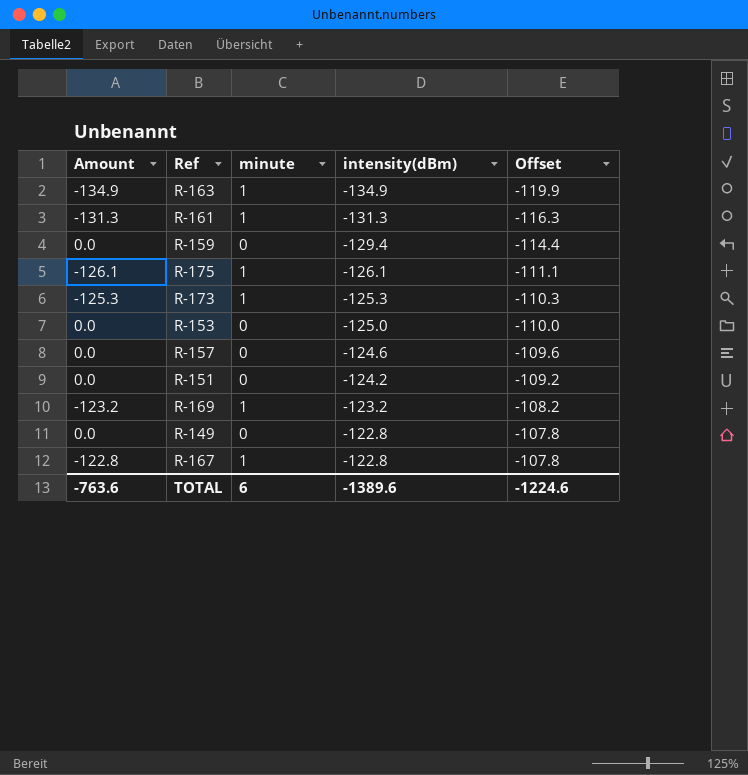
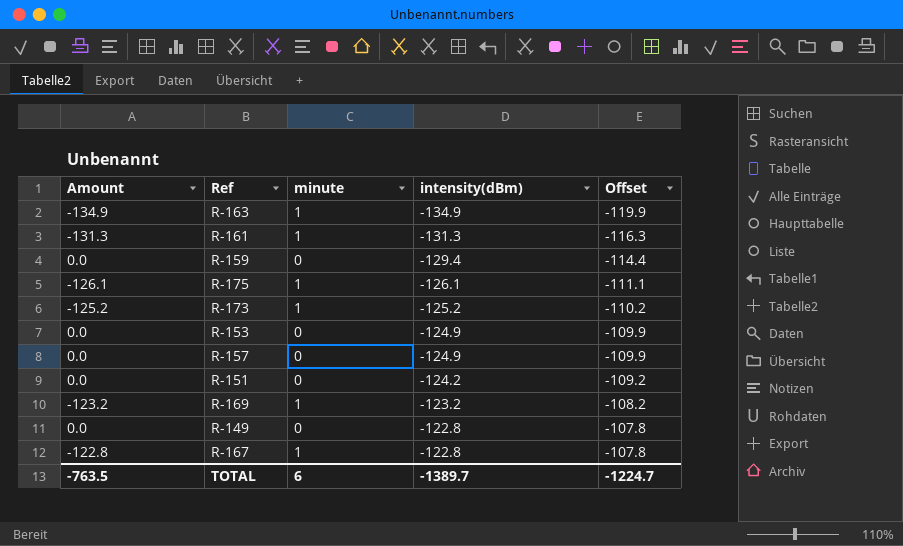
R-173 | Amount: -125.3 -> -125.2
R-173 | intensity(dBm): -125.3 -> -125.2
R-173 | Offset: -110.3 -> -110.2
R-153 | intensity(dBm): -125.0 -> -124.9
R-153 | Offset: -110.0 -> -109.9
R-157 | intensity(dBm): -124.6 -> -124.9
R-157 | Offset: -109.6 -> -109.9
TOTAL | Amount: -763.6 -> -763.5
TOTAL | intensity(dBm): -1389.6 -> -1389.7
TOTAL | Offset: -1224.6 -> -1224.7

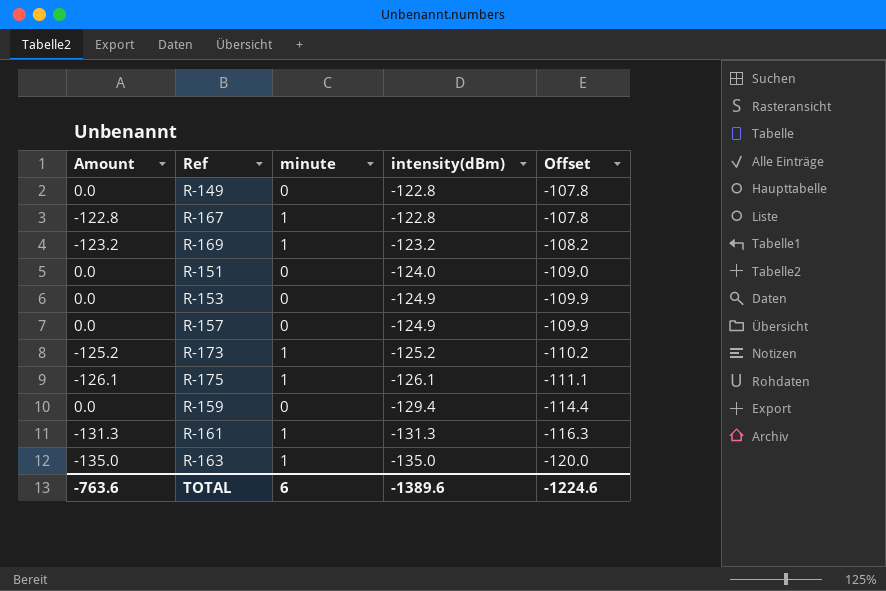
row order: intensity(dBm) ascending -> intensity(dBm) descending
R-151 | intensity(dBm): -124.2 -> -124.0
R-151 | Offset: -109.2 -> -109.0
R-163 | Amount: -134.9 -> -135.0
R-163 | intensity(dBm): -134.9 -> -135.0
R-163 | Offset: -119.9 -> -120.0
TOTAL | Amount: -763.5 -> -763.6
TOTAL | intensity(dBm): -1389.7 -> -1389.6
TOTAL | Offset: -1224.7 -> -1224.6

